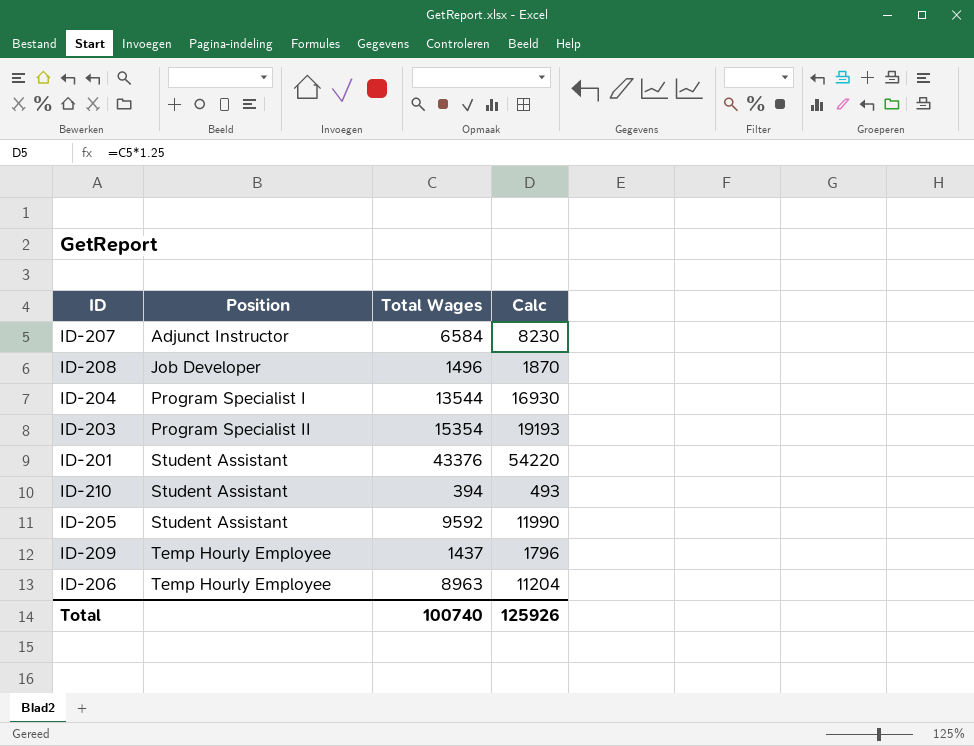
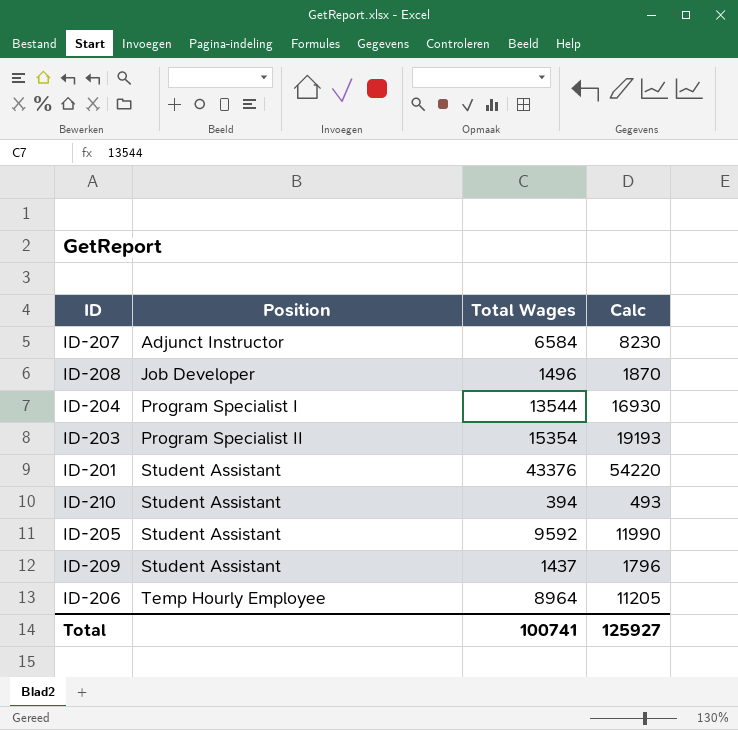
ID-209 | Position: Temp Hourly Employee -> Student Assistant
ID-206 | Total Wages: 8963 -> 8964
ID-206 | Calc: 11204 -> 11205
Total | Total Wages: 100740 -> 100741
Total | Calc: 125926 -> 125927

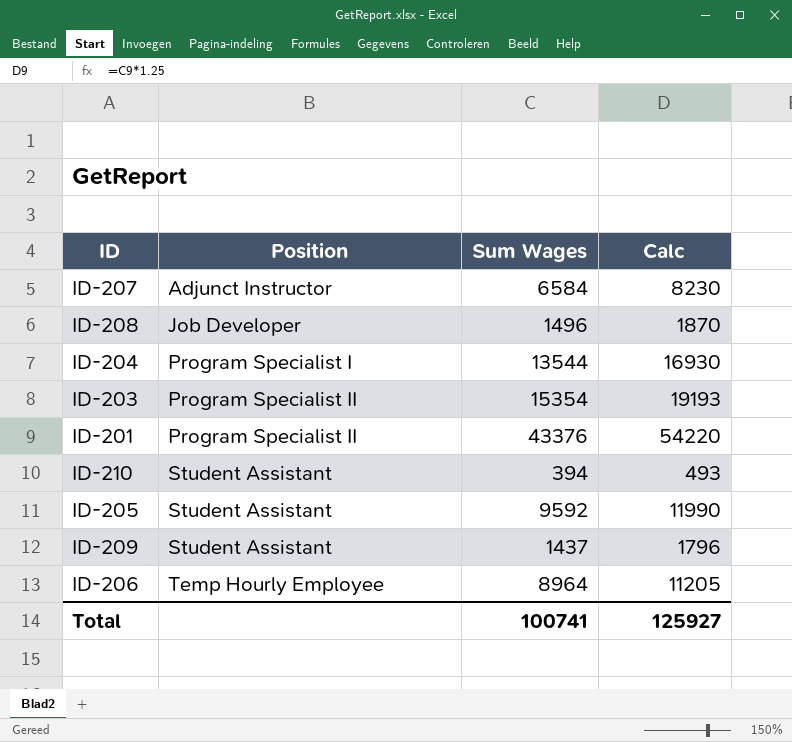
column name: Total Wages -> Sum Wages
ID-201 | Position: Student Assistant -> Program Specialist II

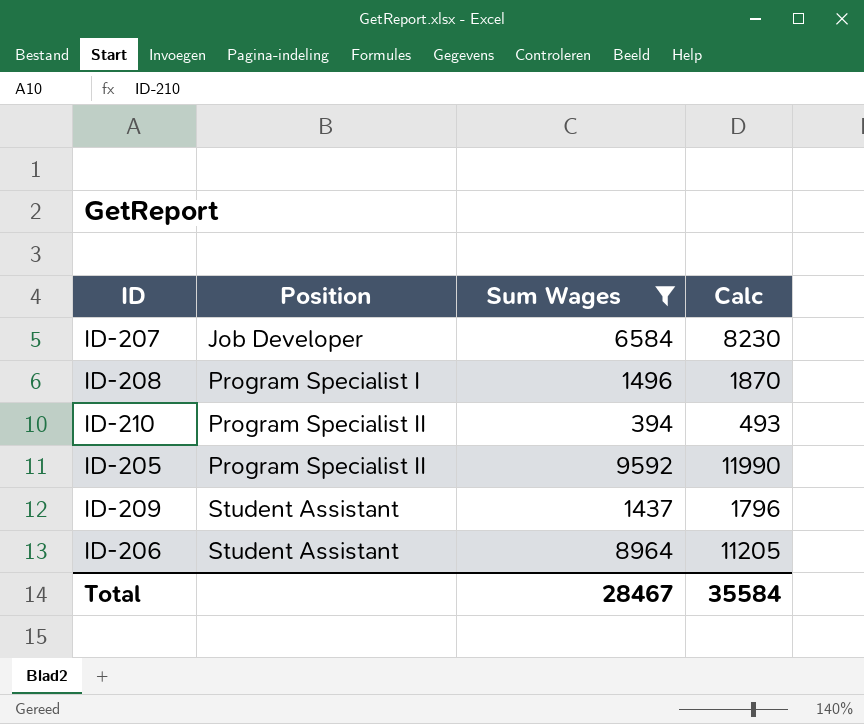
filter: none -> Sum Wages <= 9592
ID-207 | Position: Adjunct Instructor -> Job Developer
ID-208 | Position: Job Developer -> Program Specialist I
ID-210 | Position: Student Assistant -> Program Specialist II
ID-205 | Position: Student Assistant -> Program Specialist II
ID-206 | Position: Temp Hourly Employee -> Student Assistant
Total | Sum Wages: 100741 -> 28467
Total | Calc: 125927 -> 35584

